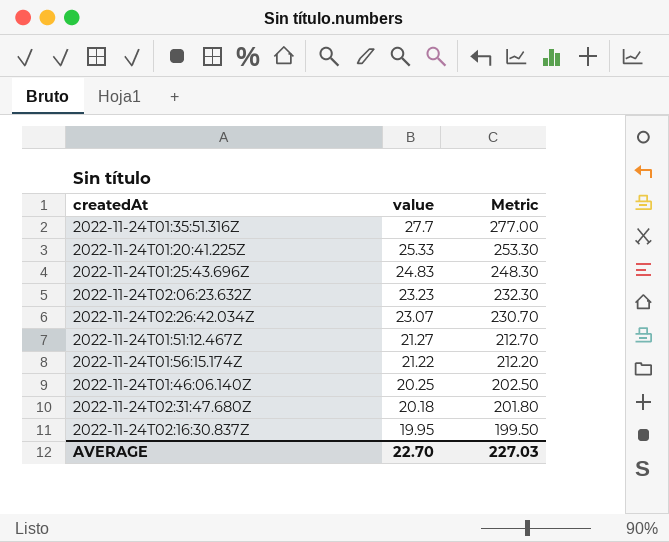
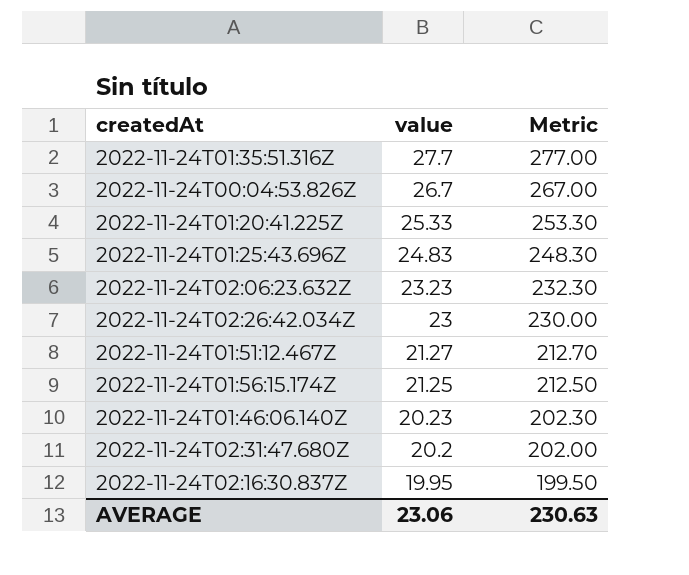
row 2022-11-24T00:04:53.826Z: none -> 26.7 | 267.00
2022-11-24T02:26:42.034Z | value: 23.07 -> 23
2022-11-24T02:26:42.034Z | Metric: 230.70 -> 230.00
2022-11-24T01:56:15.174Z | value: 21.22 -> 21.25
2022-11-24T01:56:15.174Z | Metric: 212.20 -> 212.50
2022-11-24T01:46:06.140Z | value: 20.25 -> 20.23
2022-11-24T01:46:06.140Z | Metric: 202.50 -> 202.30
2022-11-24T02:31:47.680Z | value: 20.18 -> 20.2
2022-11-24T02:31:47.680Z | Metric: 201.80 -> 202.00
AVERAGE | value: 22.70 -> 23.06
AVERAGE | Metric: 227.03 -> 230.63

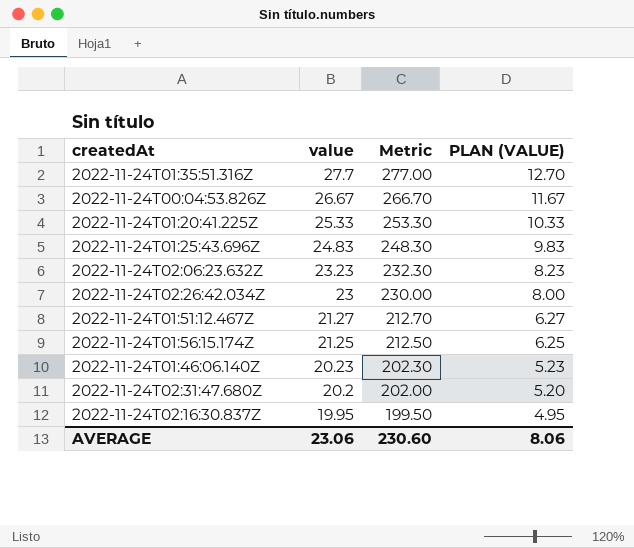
column PLAN (VALUE) | formula: none -> [value] - 15
2022-11-24T00:04:53.826Z | value: 26.7 -> 26.67
2022-11-24T00:04:53.826Z | Metric: 267.00 -> 266.70
AVERAGE | Metric: 230.63 -> 230.60

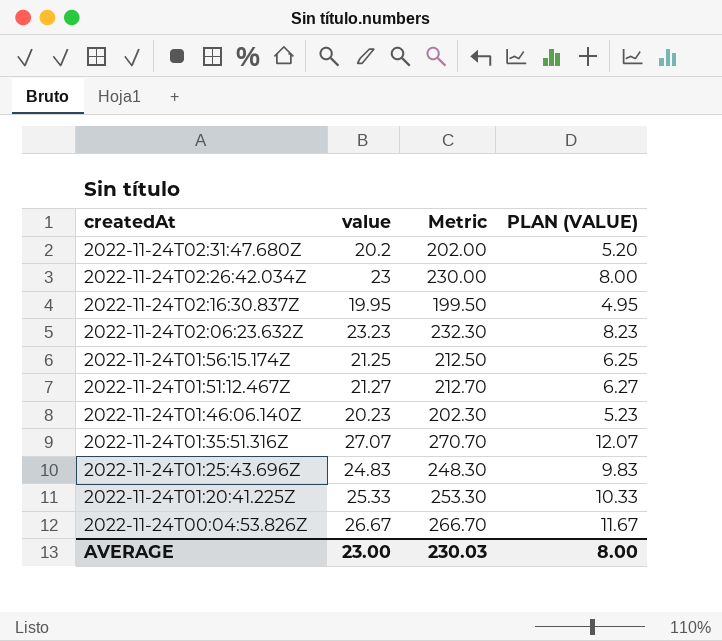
row order: value descending -> createdAt descending
2022-11-24T01:35:51.316Z | value: 27.7 -> 27.07
2022-11-24T01:35:51.316Z | Metric: 277.00 -> 270.70
2022-11-24T01:35:51.316Z | PLAN (VALUE): 12.70 -> 12.07
AVERAGE | value: 23.06 -> 23.00
AVERAGE | Metric: 230.60 -> 230.03
AVERAGE | PLAN (VALUE): 8.06 -> 8.00

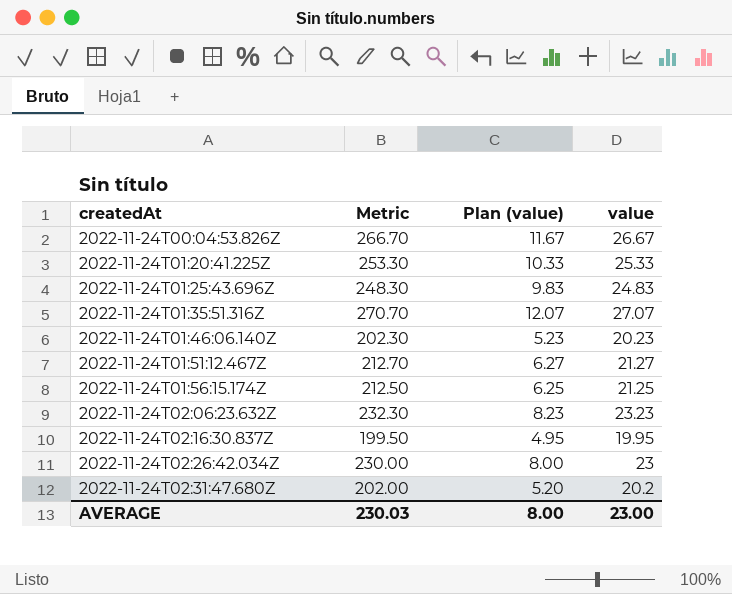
row order: createdAt descending -> createdAt ascending
column name: PLAN (VALUE) -> Plan (value)
column value | position: 2 -> 4

